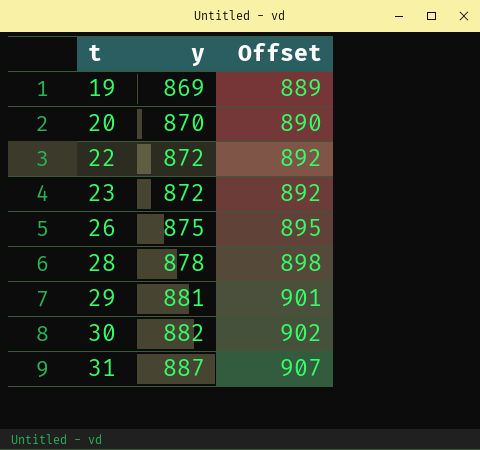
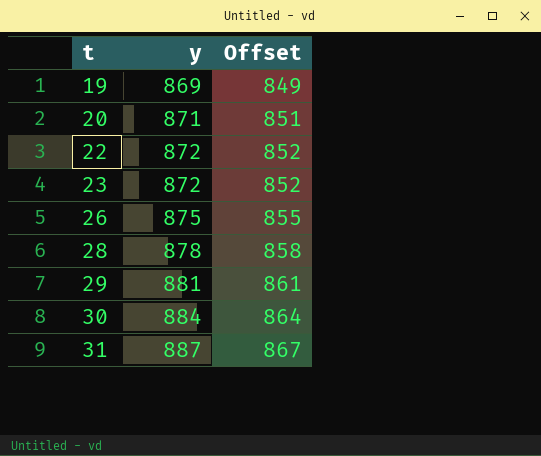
column Offset | formula: [y] + 20 -> [y] - 20
20 | y: 870 -> 871
30 | y: 882 -> 884

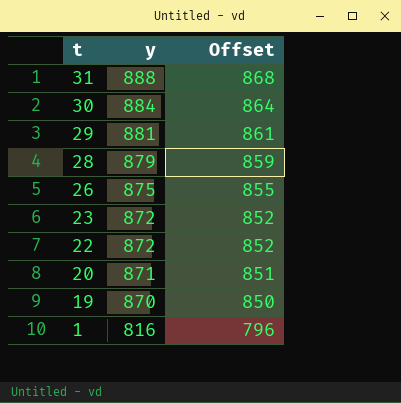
row order: t ascending -> t descending
31 | y: 887 -> 888
31 | Offset: 867 -> 868
28 | y: 878 -> 879
28 | Offset: 858 -> 859
19 | y: 869 -> 870
19 | Offset: 849 -> 850
row 1: none -> 816 | 796

